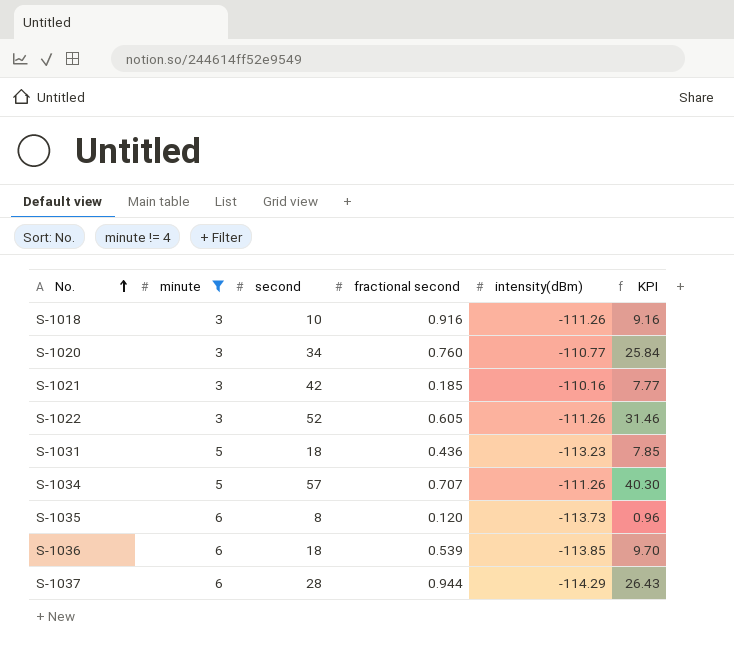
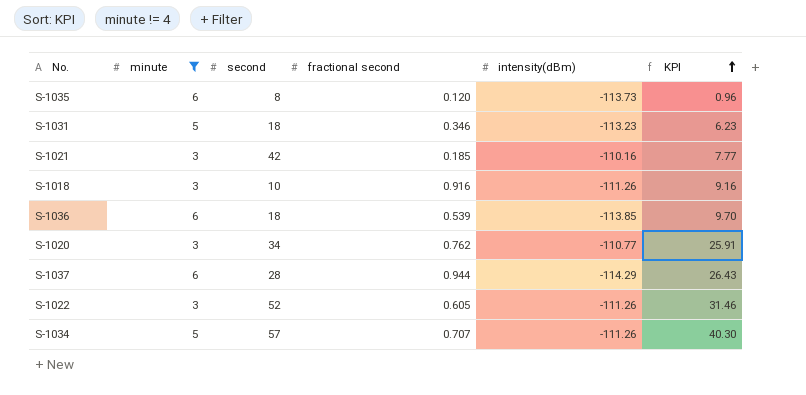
row order: No. ascending -> KPI ascending
S-1031 | fractional second: 0.436 -> 0.346
S-1031 | KPI: 7.85 -> 6.23
S-1020 | fractional second: 0.760 -> 0.762
S-1020 | KPI: 25.84 -> 25.91

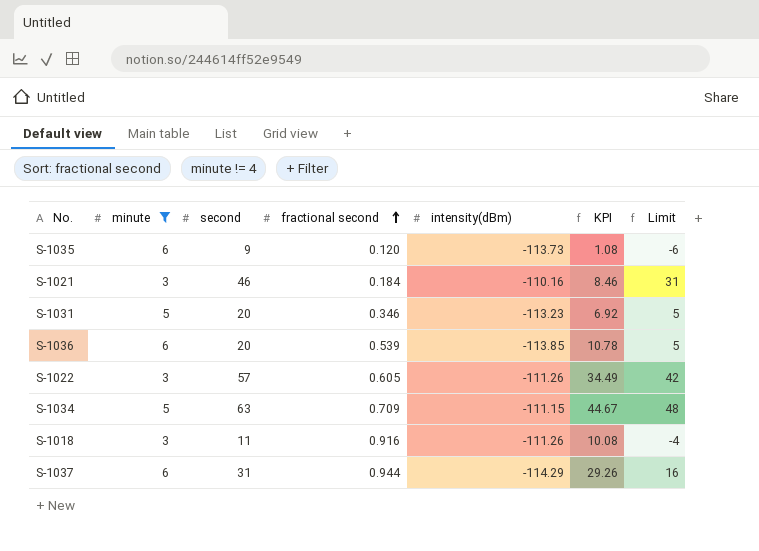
row order: KPI ascending -> fractional second ascending
column Limit | formula: none -> [second] - 15
row S-1020: 3 | 34 | 0.762 | -110.77 | 25.91 -> none
S-1035 | second: 8 -> 9
S-1035 | KPI: 0.96 -> 1.08
S-1021 | second: 42 -> 46
S-1021 | fractional second: 0.185 -> 0.184
S-1021 | KPI: 7.77 -> 8.46
S-1031 | second: 18 -> 20
S-1031 | KPI: 6.23 -> 6.92
S-1036 | second: 18 -> 20
S-1036 | KPI: 9.70 -> 10.78
S-1022 | second: 52 -> 57
S-1022 | KPI: 31.46 -> 34.49
S-1034 | second: 57 -> 63
S-1034 | fractional second: 0.707 -> 0.709
S-1034 | intensity(dBm): -111.26 -> -111.15
S-1034 | KPI: 40.30 -> 44.67
S-1018 | second: 10 -> 11
S-1018 | KPI: 9.16 -> 10.08
S-1037 | second: 28 -> 31
S-1037 | KPI: 26.43 -> 29.26

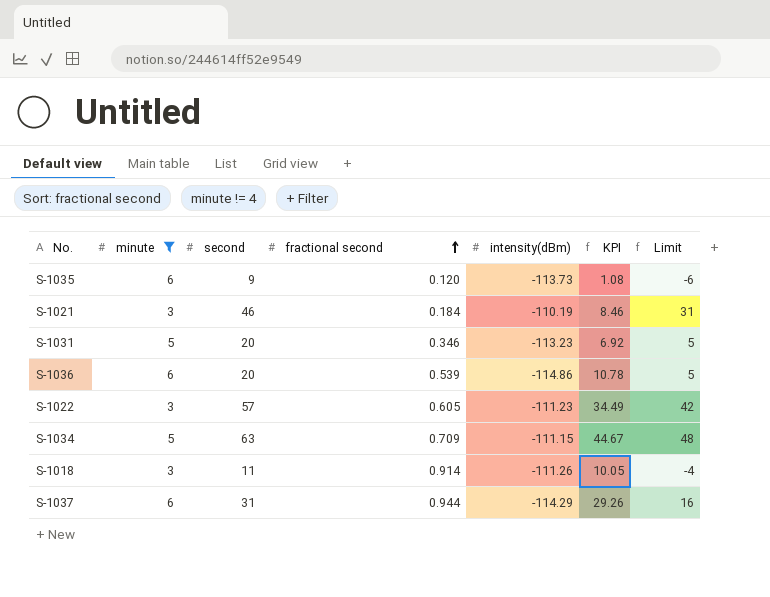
S-1021 | intensity(dBm): -110.16 -> -110.19
S-1036 | intensity(dBm): -113.85 -> -114.86
S-1022 | intensity(dBm): -111.26 -> -111.23
S-1018 | fractional second: 0.916 -> 0.914
S-1018 | KPI: 10.08 -> 10.05

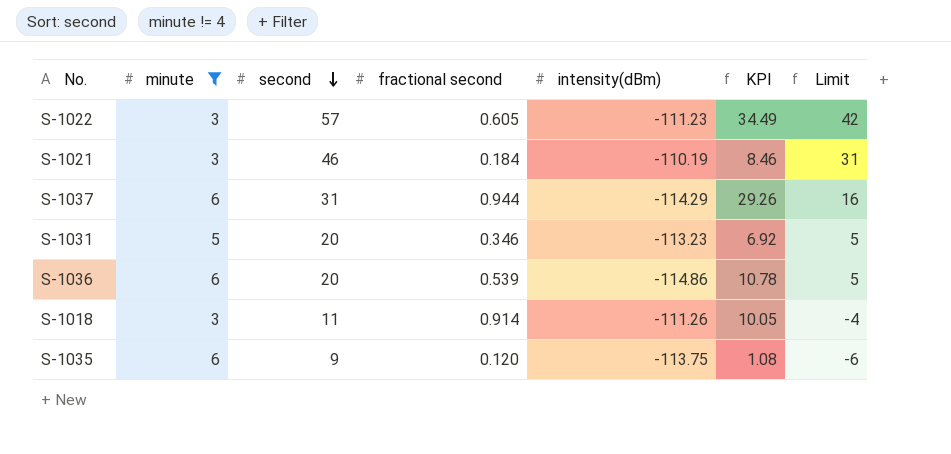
row order: fractional second ascending -> second descending
row S-1034: 5 | 63 | 0.709 | -111.15 | 44.67 | 48 -> none
S-1035 | intensity(dBm): -113.73 -> -113.75

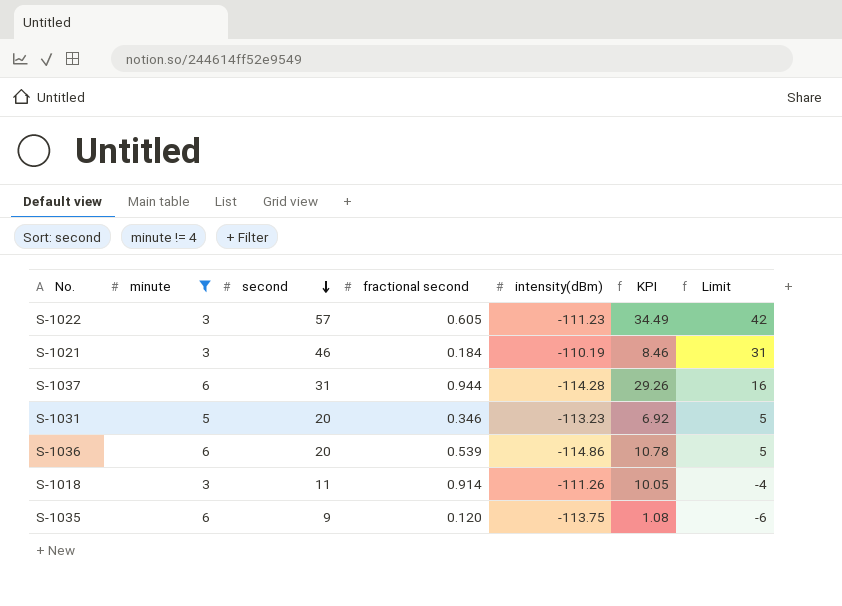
S-1037 | intensity(dBm): -114.29 -> -114.28

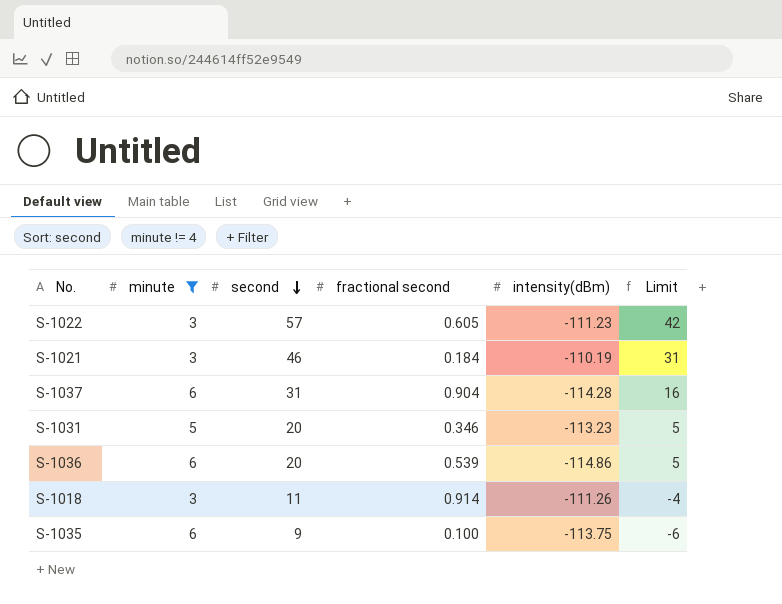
column KPI | formula: [second] * [fractional second] -> none
S-1037 | fractional second: 0.944 -> 0.904
S-1035 | fractional second: 0.120 -> 0.100

